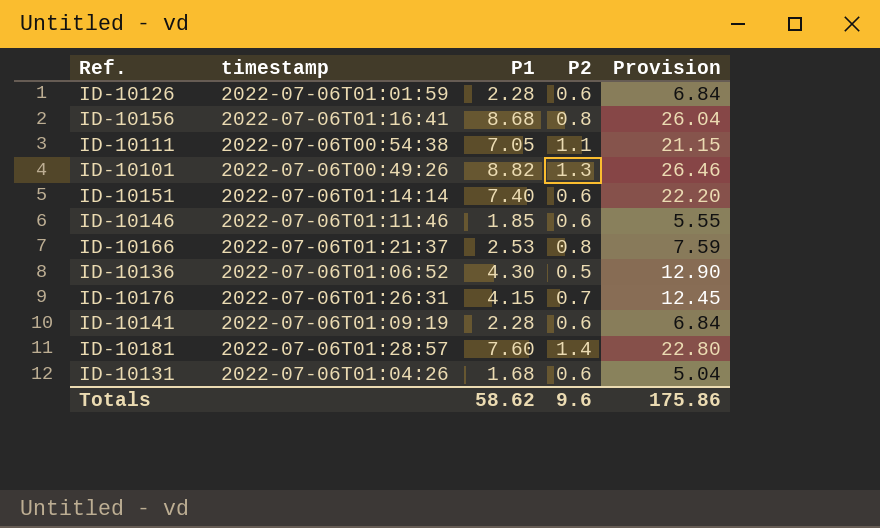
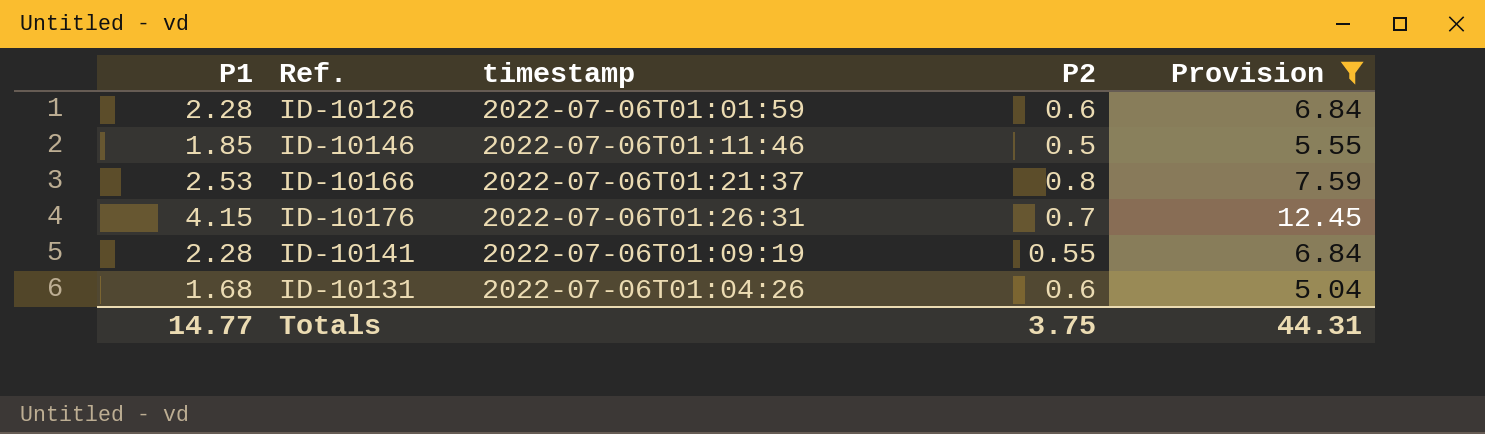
filter: none -> Provision <= 12.45
column P1 | position: 3 -> 1
ID-10146 | P2: 0.6 -> 0.5
ID-10141 | P2: 0.6 -> 0.55
Totals | P1: 58.62 -> 14.77
Totals | P2: 9.6 -> 3.75
Totals | Provision: 175.86 -> 44.31

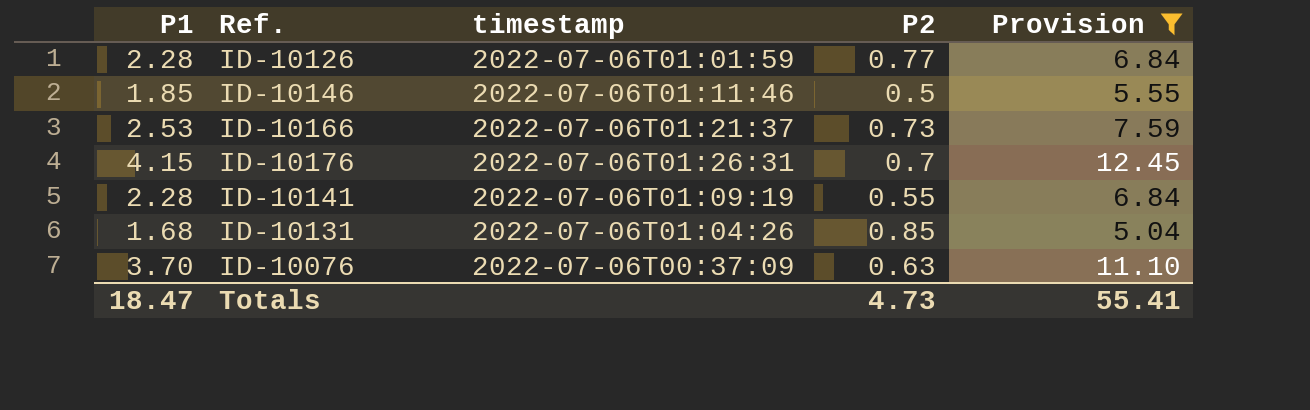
ID-10126 | P2: 0.6 -> 0.77
ID-10166 | P2: 0.8 -> 0.73
ID-10131 | P2: 0.6 -> 0.85
row ID-10076: none -> 3.70 | 2022-07-06T00:37:09 | 0.63 | 11.10
Totals | P1: 14.77 -> 18.47
Totals | P2: 3.75 -> 4.73
Totals | Provision: 44.31 -> 55.41

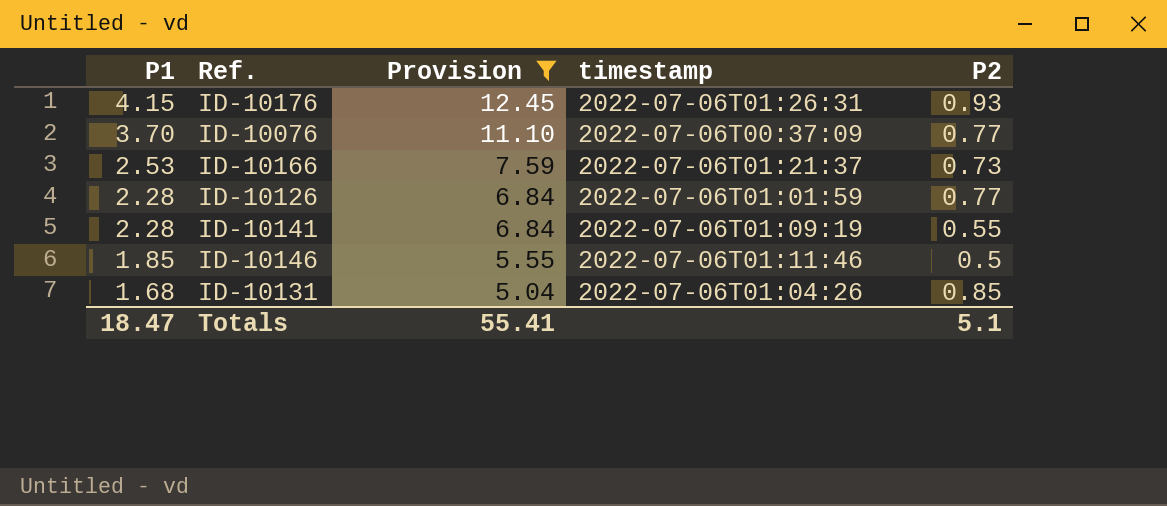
row order: none -> P1 descending
column Provision | position: 5 -> 3
ID-10176 | P2: 0.7 -> 0.93
ID-10076 | P2: 0.63 -> 0.77
Totals | P2: 4.73 -> 5.1

